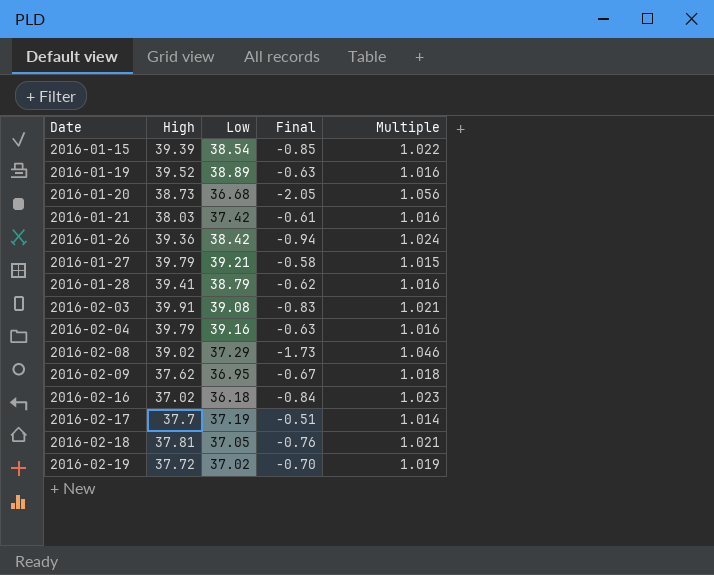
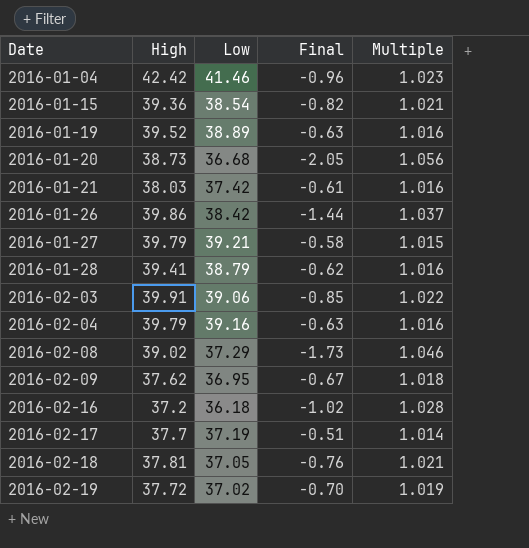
row 2016-01-04: none -> 42.42 | 41.46 | -0.96 | 1.023
2016-01-15 | High: 39.39 -> 39.36
2016-01-15 | Final: -0.85 -> -0.82
2016-01-15 | Multiple: 1.022 -> 1.021
2016-01-26 | High: 39.36 -> 39.86
2016-01-26 | Final: -0.94 -> -1.44
2016-01-26 | Multiple: 1.024 -> 1.037
2016-02-03 | Low: 39.08 -> 39.06
2016-02-03 | Final: -0.83 -> -0.85
2016-02-03 | Multiple: 1.021 -> 1.022
2016-02-16 | High: 37.02 -> 37.2
2016-02-16 | Final: -0.84 -> -1.02
2016-02-16 | Multiple: 1.023 -> 1.028

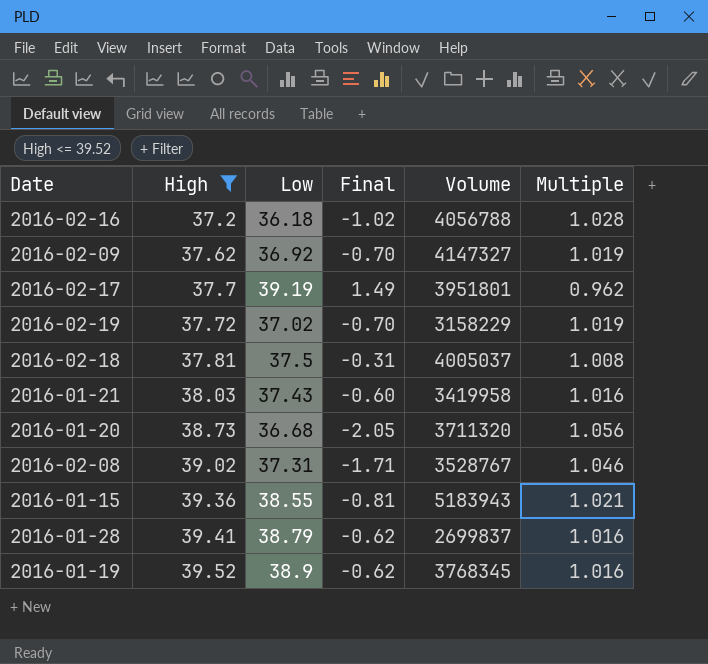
filter: none -> High <= 39.52
row order: Date ascending -> High ascending
column Volume | position: none -> 5
2016-02-09 | Low: 36.95 -> 36.92
2016-02-09 | Final: -0.67 -> -0.70
2016-02-09 | Multiple: 1.018 -> 1.019
2016-02-17 | Low: 37.19 -> 39.19
2016-02-17 | Final: -0.51 -> 1.49
2016-02-17 | Multiple: 1.014 -> 0.962
2016-02-18 | Low: 37.05 -> 37.5
2016-02-18 | Final: -0.76 -> -0.31
2016-02-18 | Multiple: 1.021 -> 1.008
2016-01-21 | Low: 37.42 -> 37.43
2016-01-21 | Final: -0.61 -> -0.60
2016-02-08 | Low: 37.29 -> 37.31
2016-02-08 | Final: -1.73 -> -1.71
2016-01-15 | Low: 38.54 -> 38.55
2016-01-15 | Final: -0.82 -> -0.81
2016-01-19 | Low: 38.89 -> 38.9
2016-01-19 | Final: -0.63 -> -0.62

